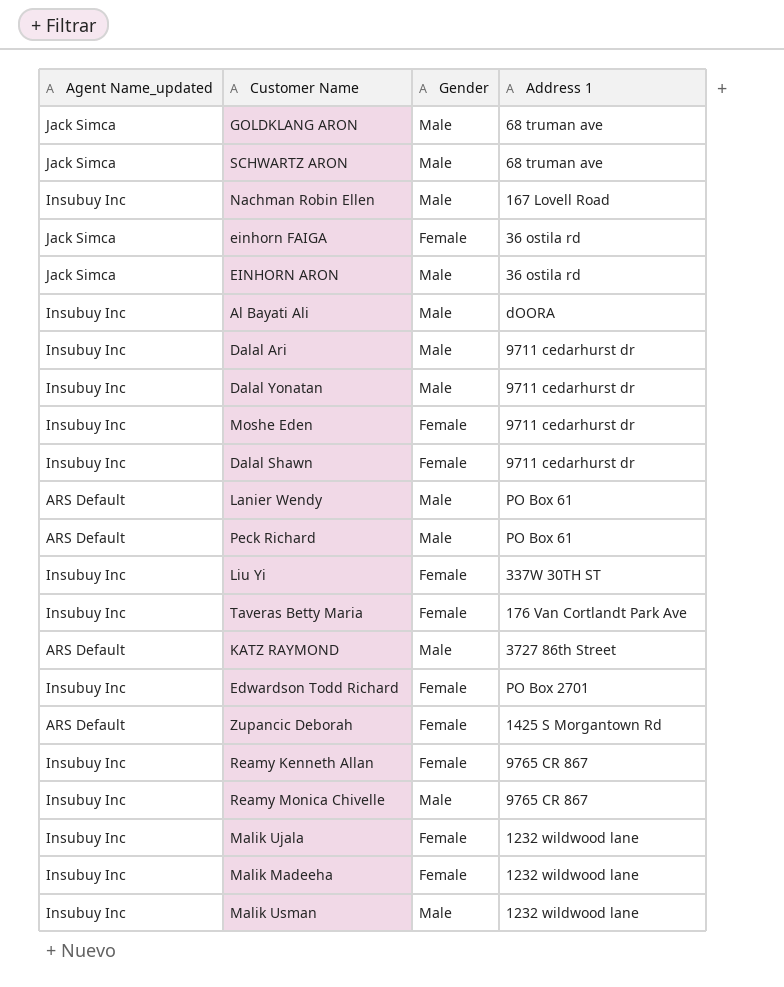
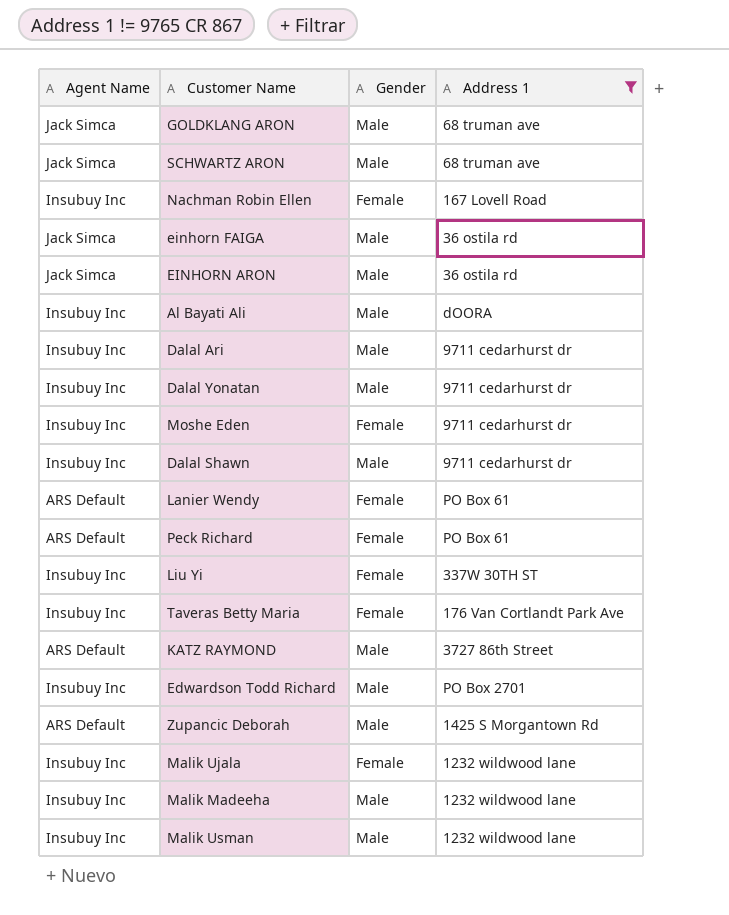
filter: none -> Address 1 != 9765 CR 867
column name: Agent Name_updated -> Agent Name
Nachman Robin Ellen | Gender: Male -> Female
einhorn FAIGA | Gender: Female -> Male
Dalal Shawn | Gender: Female -> Male
Lanier Wendy | Gender: Male -> Female
Peck Richard | Gender: Male -> Female
Edwardson Todd Richard | Gender: Female -> Male
Zupancic Deborah | Gender: Female -> Male
Malik Madeeha | Gender: Female -> Male

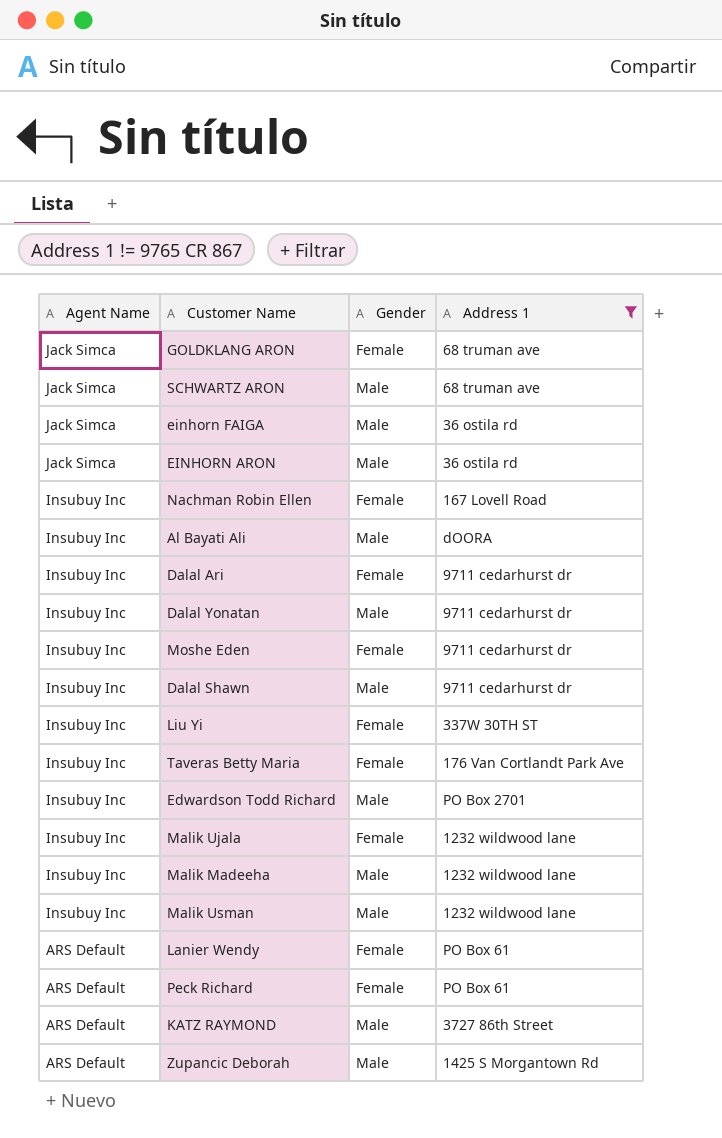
row order: none -> Agent Name descending
GOLDKLANG ARON | Gender: Male -> Female
Dalal Ari | Gender: Male -> Female

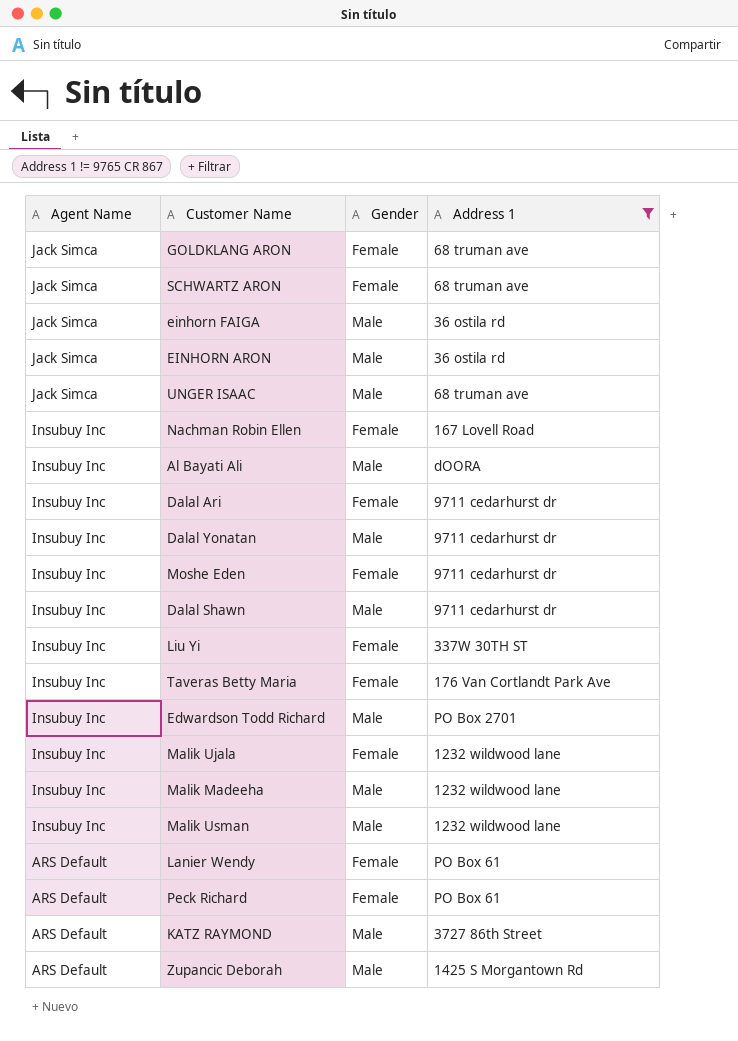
SCHWARTZ ARON | Gender: Male -> Female
row UNGER ISAAC: none -> Jack Simca | Male | 68 truman ave

